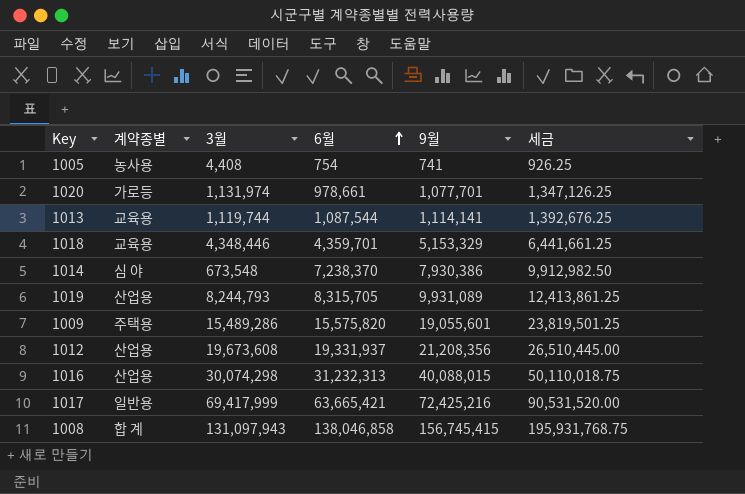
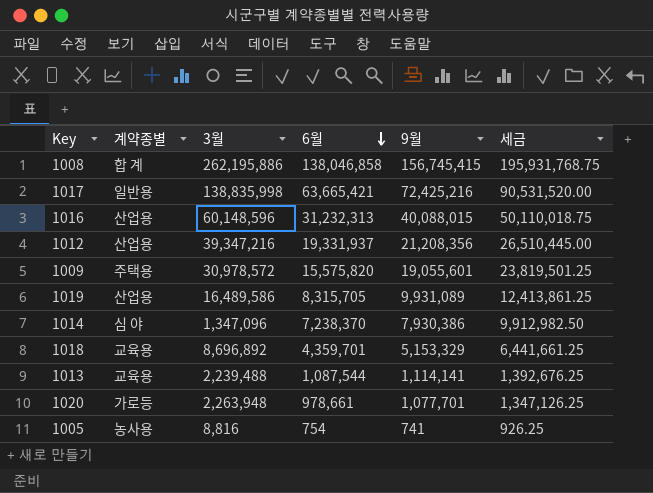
row order: 6월 ascending -> 6월 descending
1008 | 3월: 131,097,943 -> 262,195,886
1017 | 3월: 69,417,999 -> 138,835,998
1016 | 3월: 30,074,298 -> 60,148,596
1012 | 3월: 19,673,608 -> 39,347,216
1009 | 3월: 15,489,286 -> 30,978,572
1019 | 3월: 8,244,793 -> 16,489,586
1014 | 3월: 673,548 -> 1,347,096
1018 | 3월: 4,348,446 -> 8,696,892
1013 | 3월: 1,119,744 -> 2,239,488
1020 | 3월: 1,131,974 -> 2,263,948
1005 | 3월: 4,408 -> 8,816

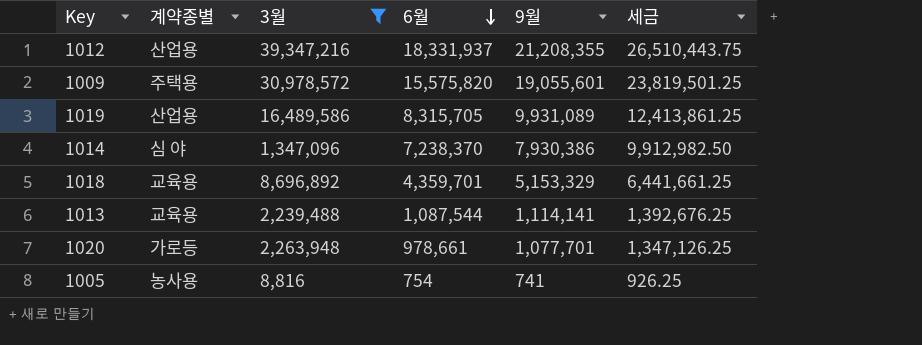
filter: none -> 3월 <= 39,347,216
1012 | 6월: 19,331,937 -> 18,331,937
1012 | 9월: 21,208,356 -> 21,208,355
1012 | 세금: 26,510,445.00 -> 26,510,443.75

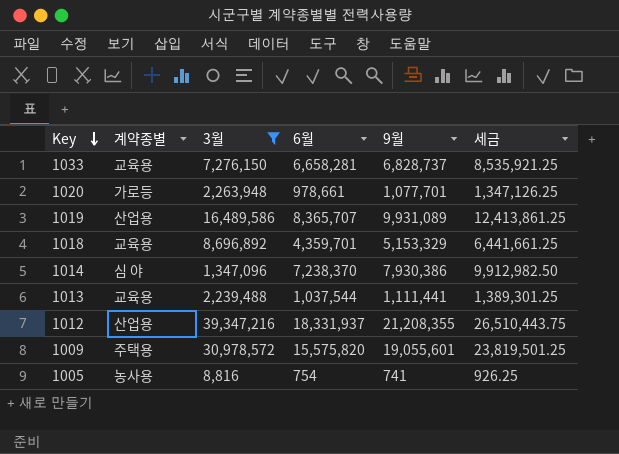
row order: 6월 descending -> Key descending
row 1033: none -> 교육용 | 7,276,150 | 6,658,281 | 6,828,737 | 8,535,921.25
1019 | 6월: 8,315,705 -> 8,365,707
1013 | 6월: 1,087,544 -> 1,037,544
1013 | 9월: 1,114,141 -> 1,111,441
1013 | 세금: 1,392,676.25 -> 1,389,301.25

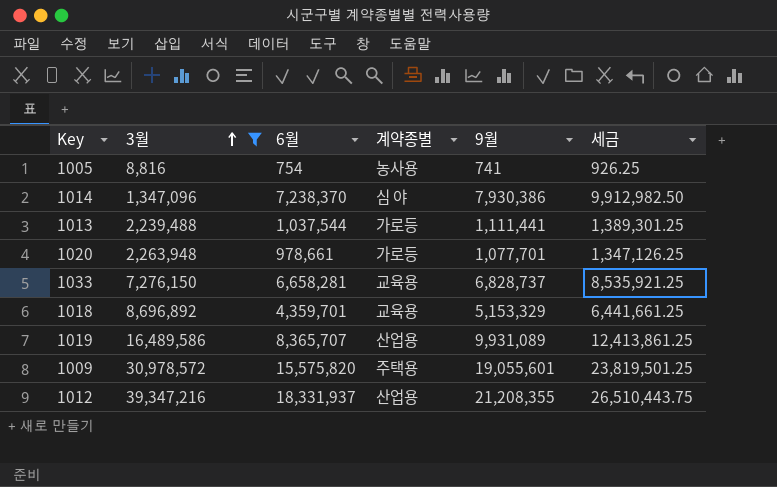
row order: Key descending -> 3월 ascending
column 계약종별 | position: 2 -> 4
1013 | 계약종별: 교육용 -> 가로등

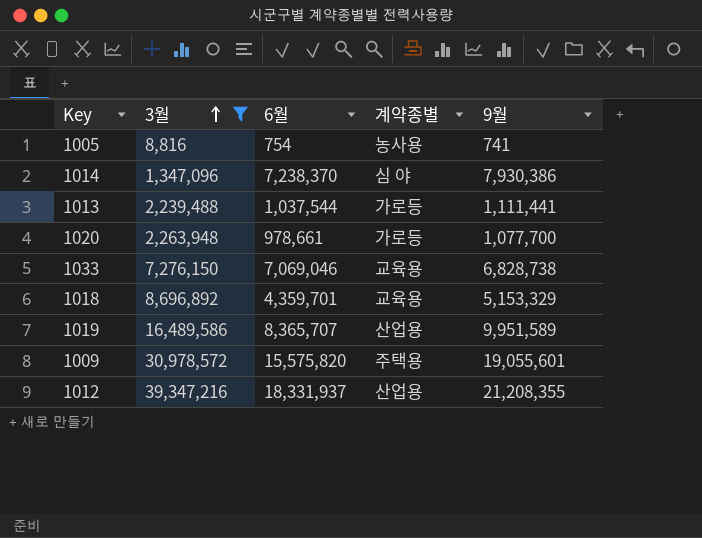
column 세금 | formula: [9월] * 1.25 -> none
1020 | 9월: 1,077,701 -> 1,077,700
1033 | 6월: 6,658,281 -> 7,069,046
1033 | 9월: 6,828,737 -> 6,828,738
1019 | 9월: 9,931,089 -> 9,951,589

